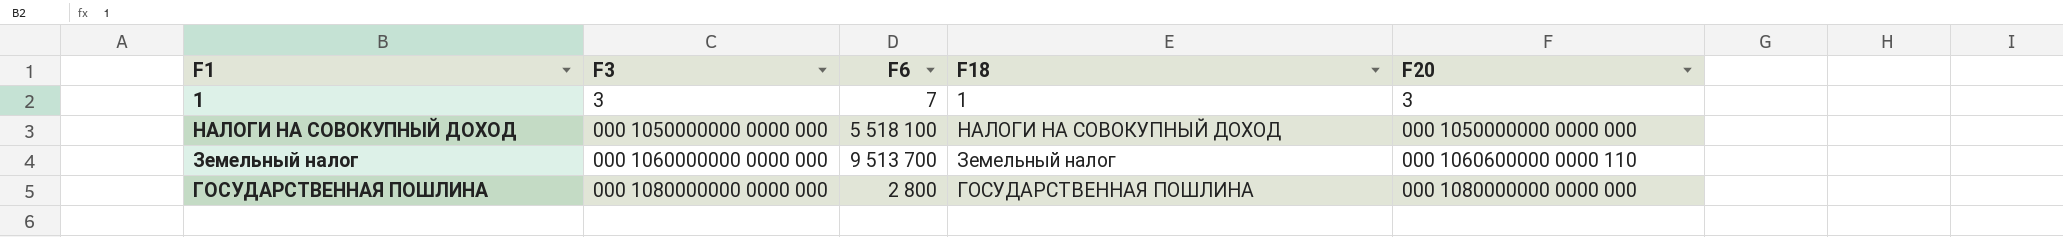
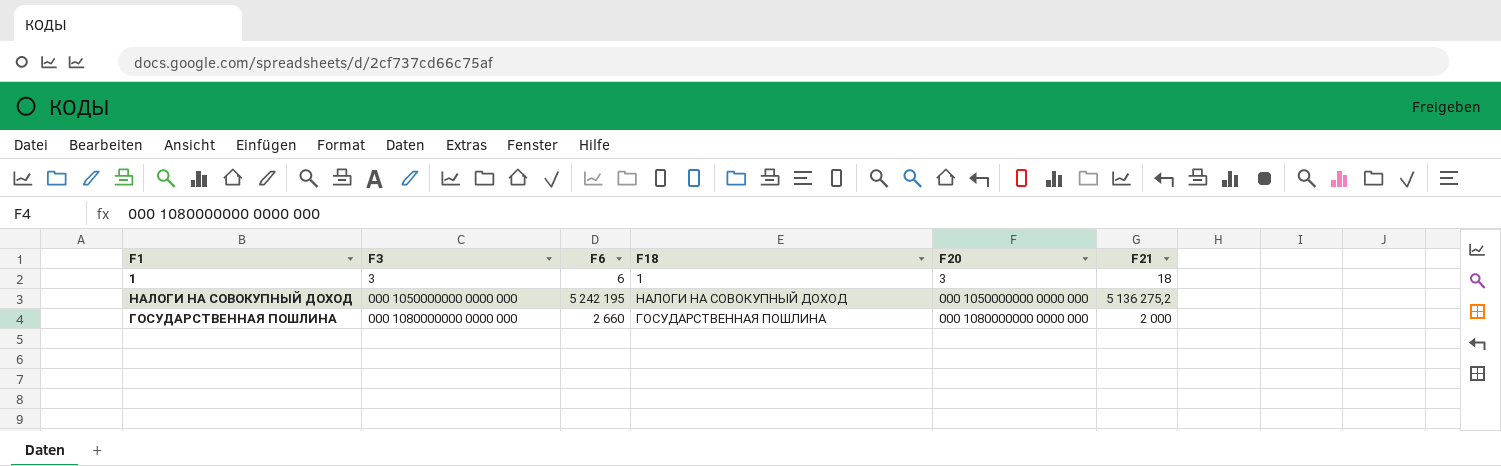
column F21 | position: none -> 6
row Земельный налог: 000 1060000000 0000 000 | 9 513 700 | Земельный налог | 000 1060600000 0000 110 -> none
1 | F6: 7 -> 6
НАЛОГИ НА СОВОКУПНЫЙ ДОХОД | F6: 5 518 100 -> 5 242 195
ГОСУДАРСТВЕННАЯ ПОШЛИНА | F6: 2 800 -> 2 660

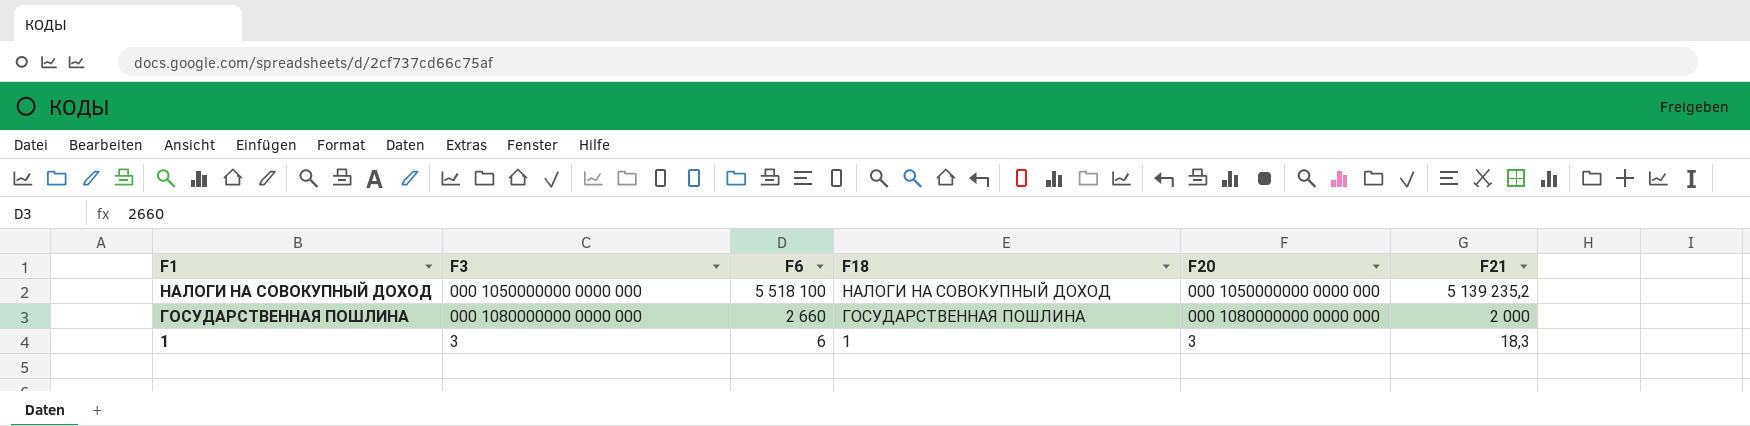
row order: none -> F1 descending
НАЛОГИ НА СОВОКУПНЫЙ ДОХОД | F6: 5 242 195 -> 5 518 100
НАЛОГИ НА СОВОКУПНЫЙ ДОХОД | F21: 5 136 275,2 -> 5 139 235,2
1 | F21: 18 -> 18,3

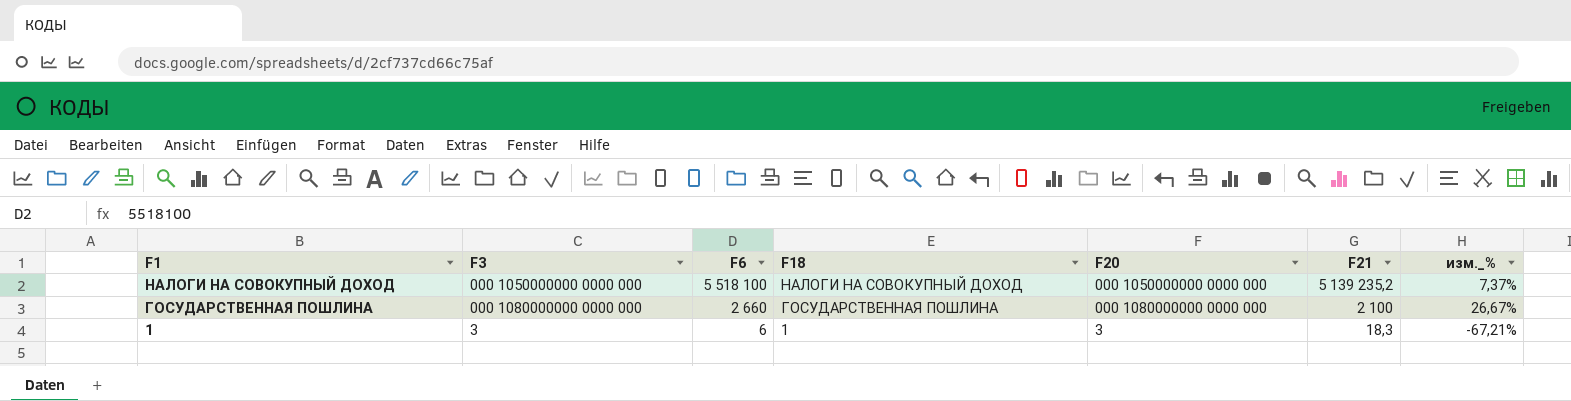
column изм._% | formula: none -> ([F6] - [F21]) / [F21]
ГОСУДАРСТВЕННАЯ ПОШЛИНА | F21: 2 000 -> 2 100

